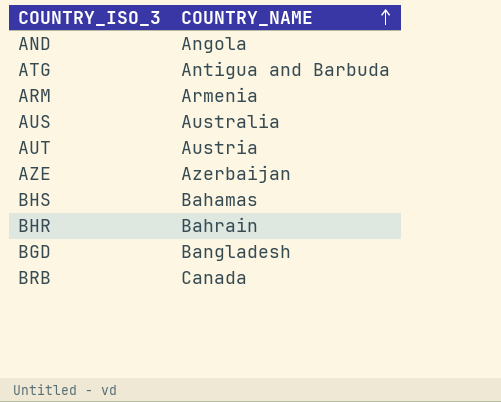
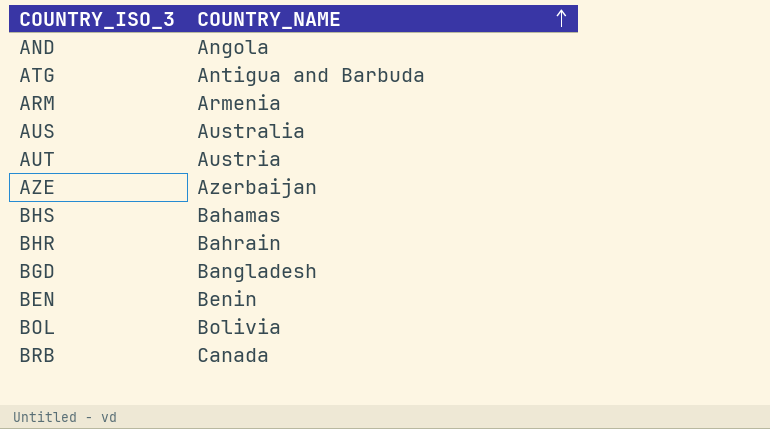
row BEN: none -> Benin
row BOL: none -> Bolivia

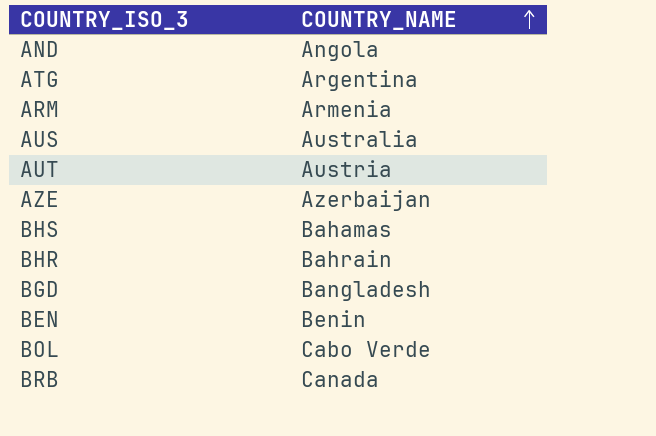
ATG | COUNTRY_NAME: Antigua and Barbuda -> Argentina
BOL | COUNTRY_NAME: Bolivia -> Cabo Verde

